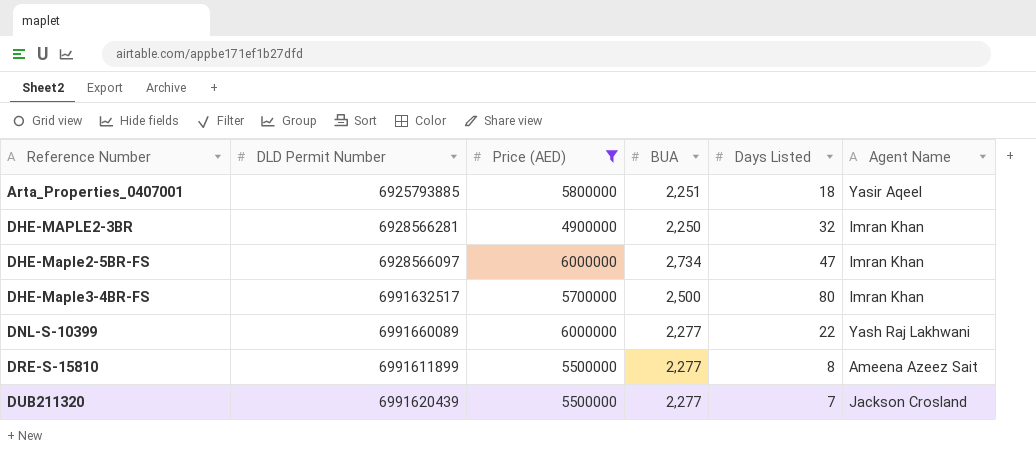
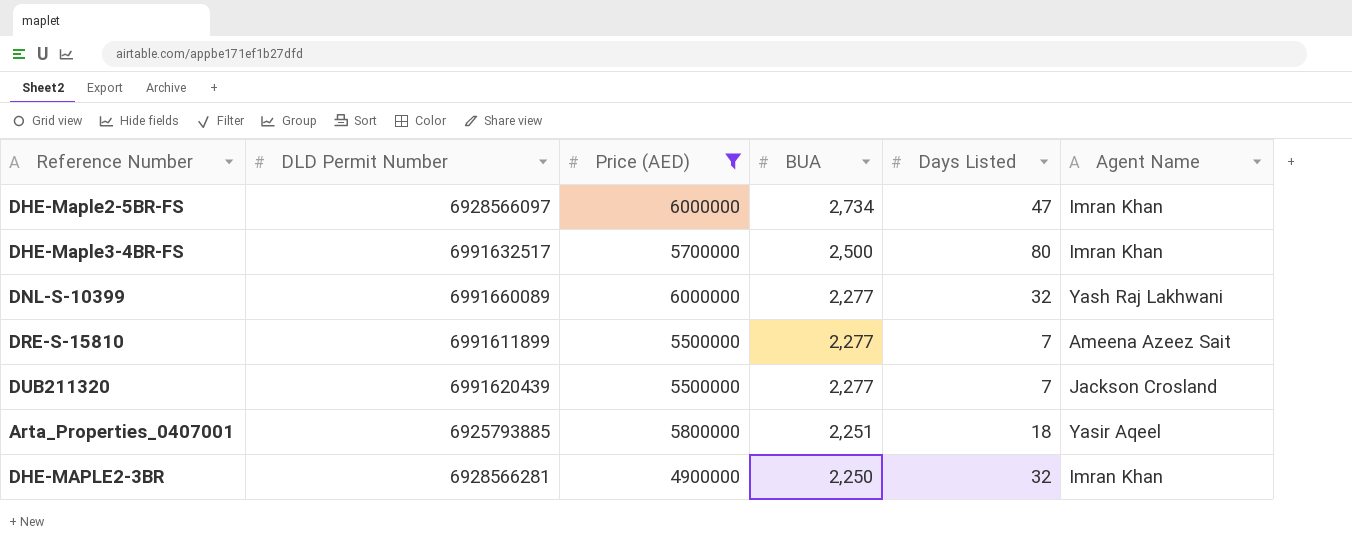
row order: Reference Number ascending -> BUA descending
DNL-S-10399 | Days Listed: 22 -> 32
DRE-S-15810 | Days Listed: 8 -> 7

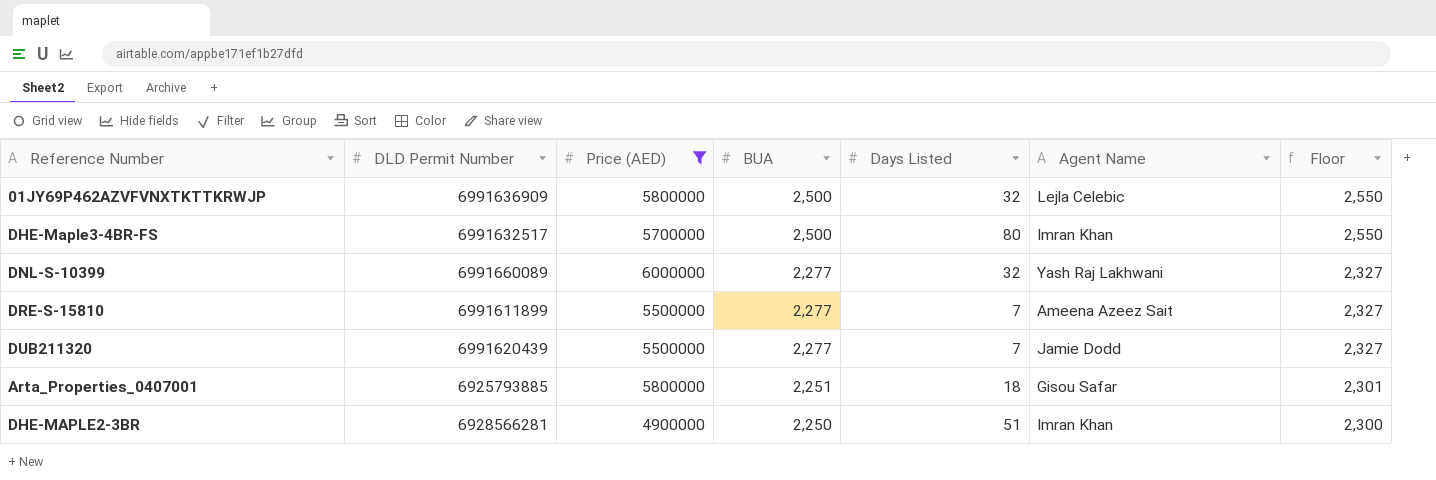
column Floor | formula: none -> [BUA] + 50
row DHE-Maple2-5BR-FS: 6928566097 | 6000000 | 2,734 | 47 | Imran Khan -> none
row 01JY69P462AZVFVNXTKTTKRWJP: none -> 6991636909 | 5800000 | 2,500 | 32 | Lejla Celebic | 2,550
DUB211320 | Agent Name: Jackson Crosland -> Jamie Dodd
Arta_Properties_0407001 | Agent Name: Yasir Aqeel -> Gisou Safar
DHE-MAPLE2-3BR | Days Listed: 32 -> 51

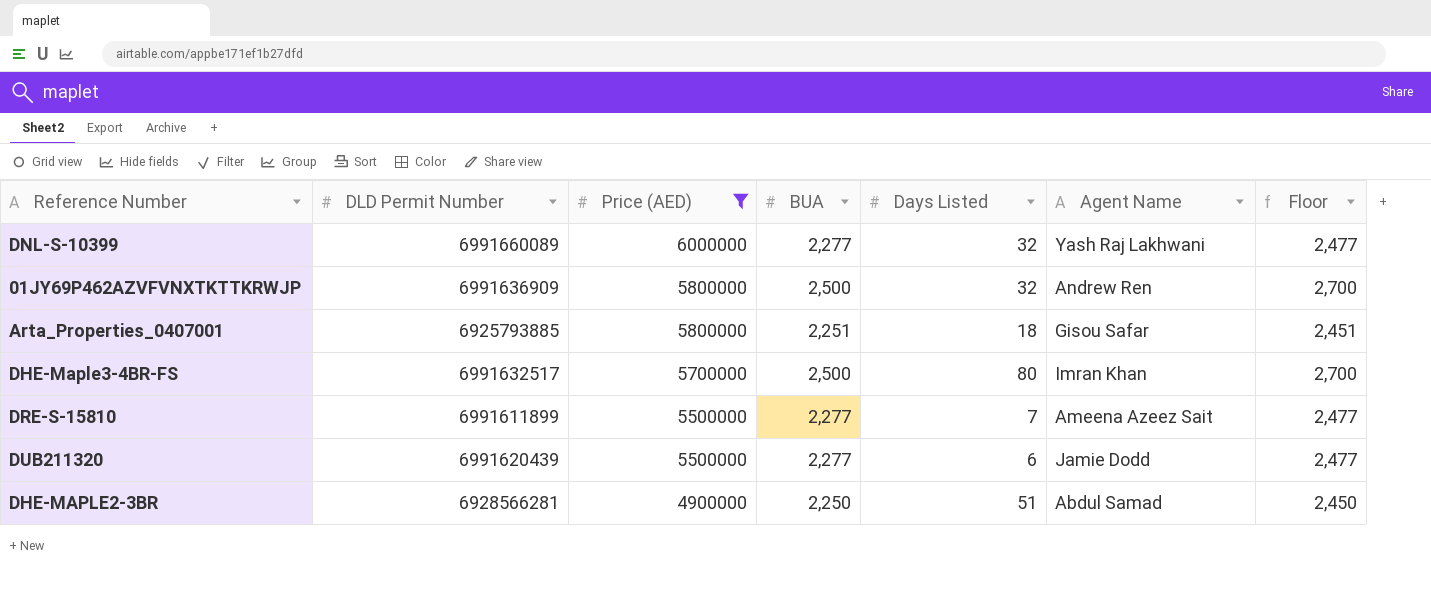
row order: BUA descending -> Price (AED) descending
column Floor | formula: [BUA] + 50 -> [BUA] + 200
01JY69P462AZVFVNXTKTTKRWJP | Agent Name: Lejla Celebic -> Andrew Ren
DUB211320 | Days Listed: 7 -> 6
DHE-MAPLE2-3BR | Agent Name: Imran Khan -> Abdul Samad

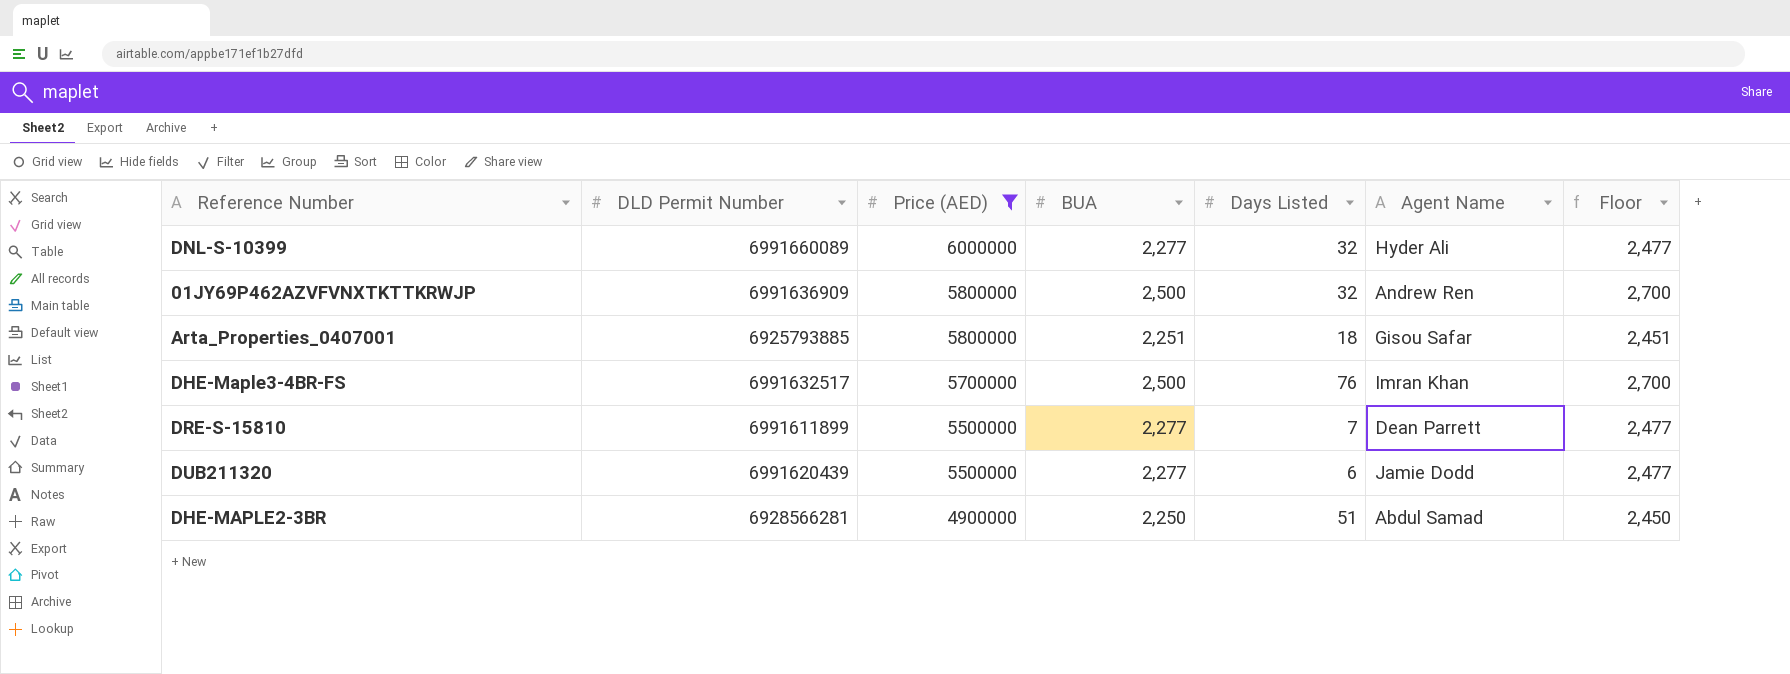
DNL-S-10399 | Agent Name: Yash Raj Lakhwani -> Hyder Ali
DHE-Maple3-4BR-FS | Days Listed: 80 -> 76
DRE-S-15810 | Agent Name: Ameena Azeez Sait -> Dean Parrett

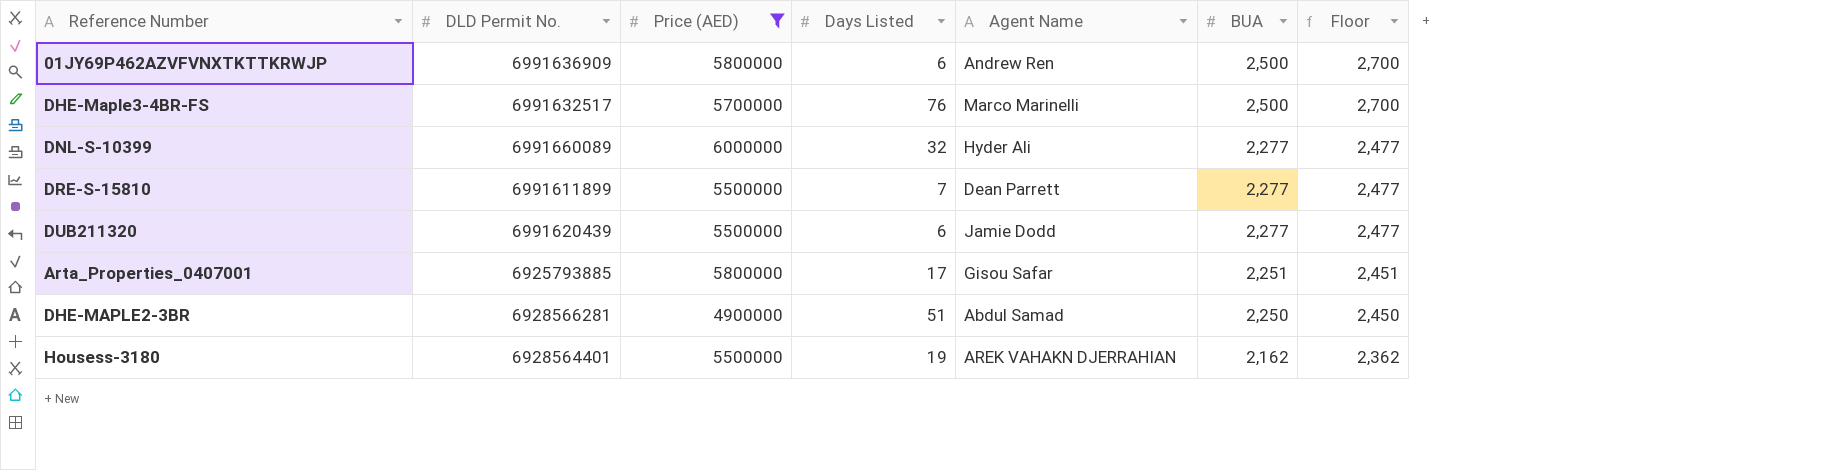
row order: Price (AED) descending -> BUA descending
column name: DLD Permit Number -> DLD Permit No.
column BUA | position: 4 -> 6
01JY69P462AZVFVNXTKTTKRWJP | Days Listed: 32 -> 6
DHE-Maple3-4BR-FS | Agent Name: Imran Khan -> Marco Marinelli
Arta_Properties_0407001 | Days Listed: 18 -> 17
row Housess-3180: none -> 6928564401 | 5500000 | 19 | AREK VAHAKN DJERRAHIAN | 2,162 | 2,362

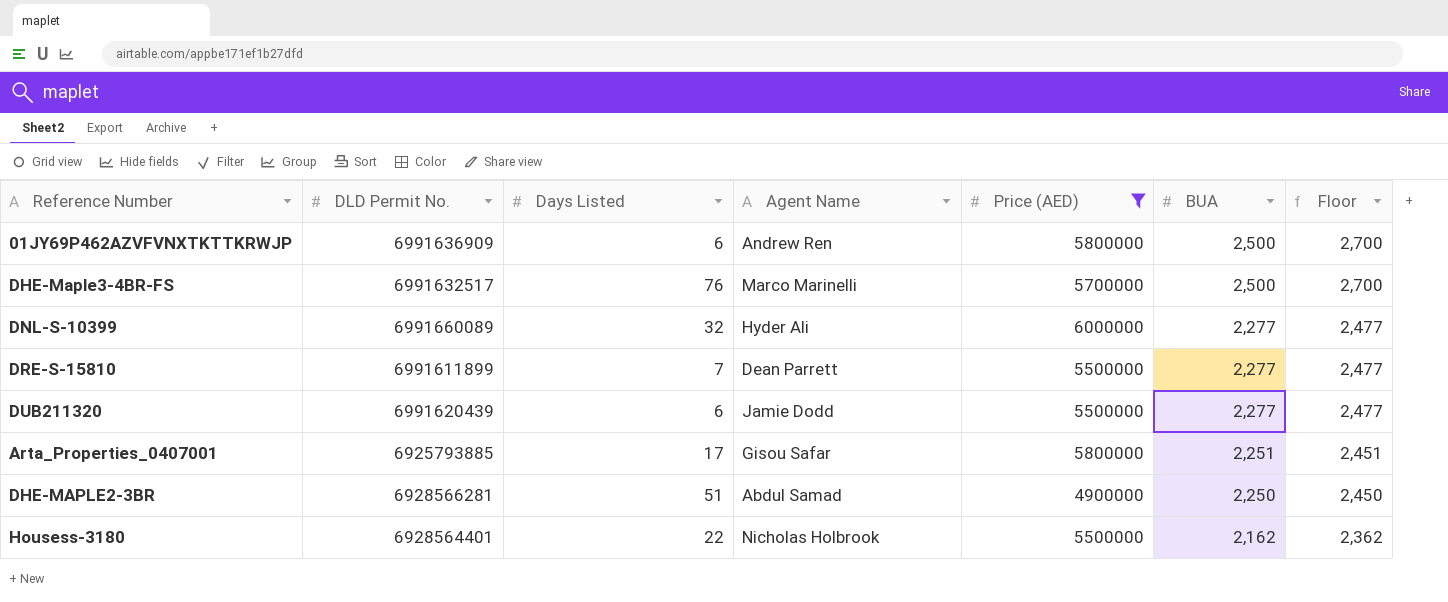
column Price (AED) | position: 3 -> 5
Housess-3180 | Days Listed: 19 -> 22
Housess-3180 | Agent Name: AREK VAHAKN DJERRAHIAN -> Nicholas Holbrook

